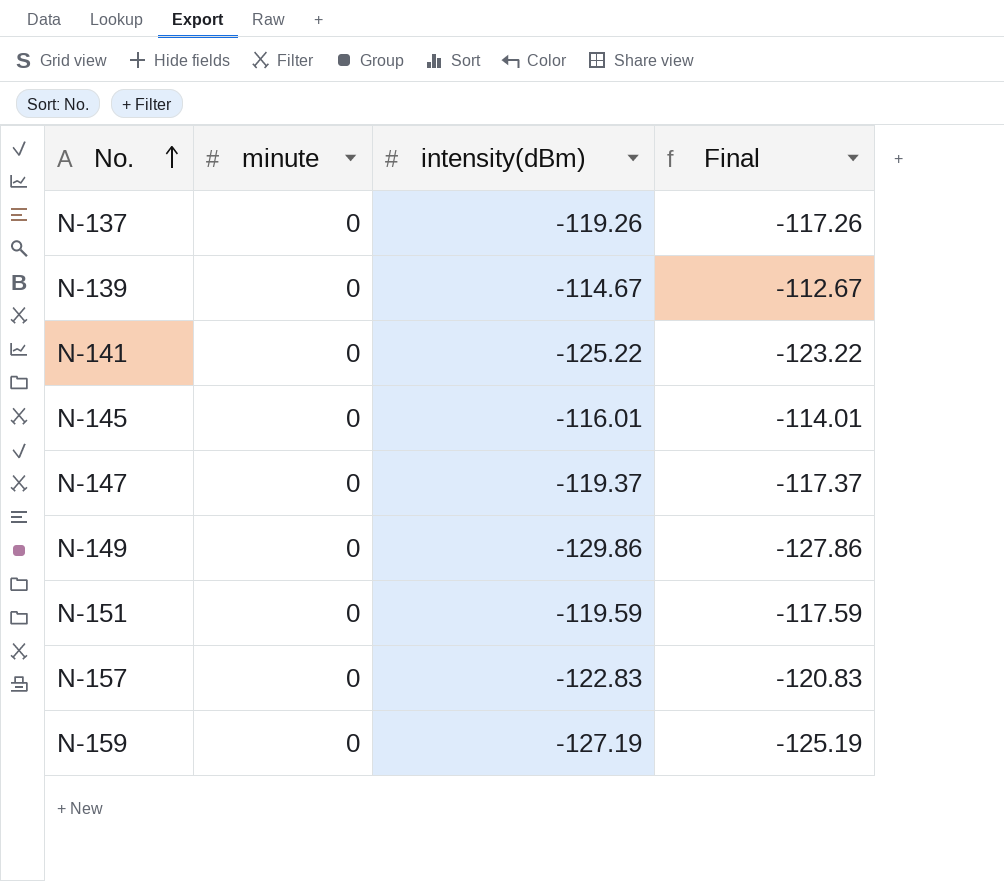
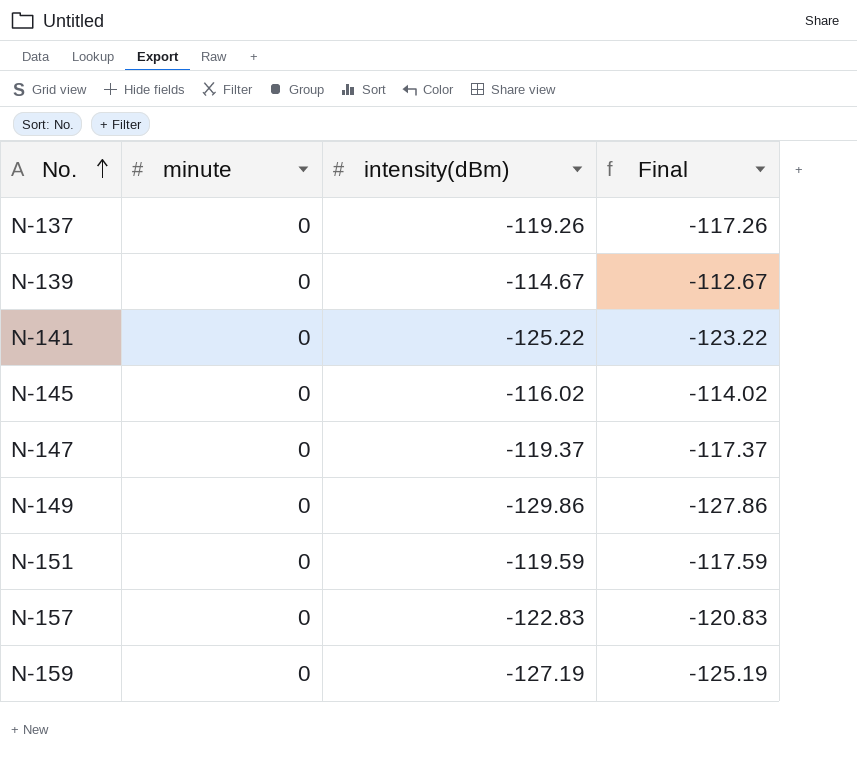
N-145 | intensity(dBm): -116.01 -> -116.02
N-145 | Final: -114.01 -> -114.02

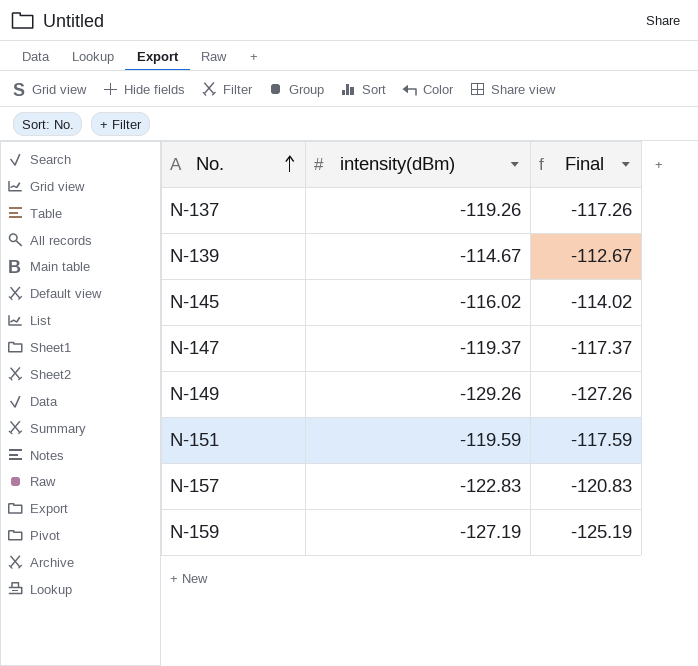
column minute | position: 2 -> none
row N-141: 0 | -125.22 | -123.22 -> none
N-149 | intensity(dBm): -129.86 -> -129.26
N-149 | Final: -127.86 -> -127.26

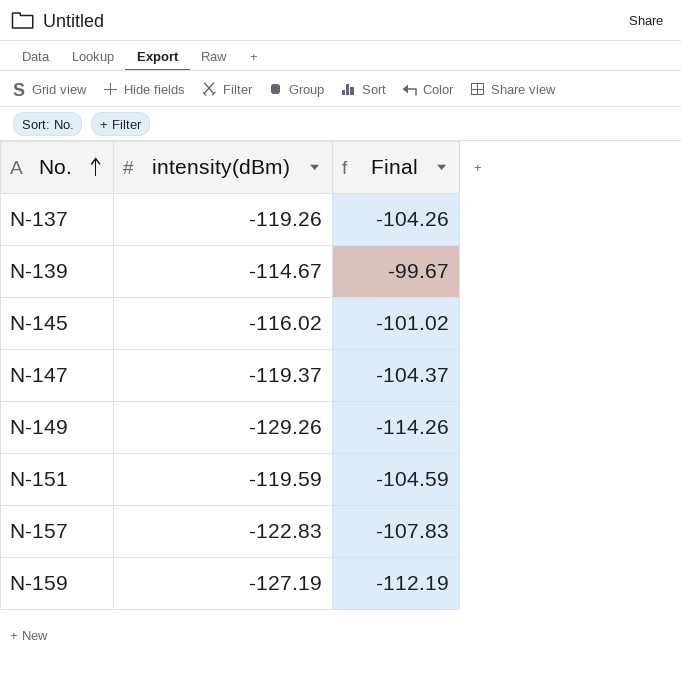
column Final | formula: [intensity(dBm)] + 2 -> [intensity(dBm)] + 15

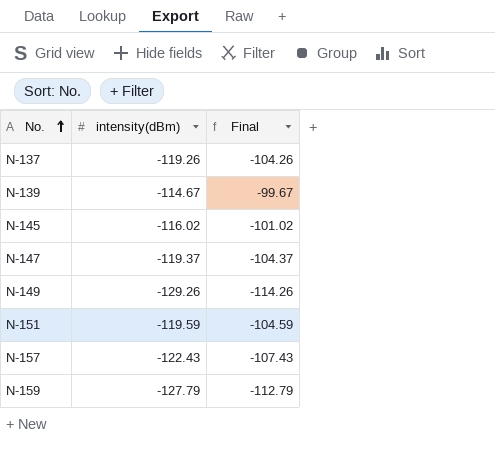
N-157 | intensity(dBm): -122.83 -> -122.43
N-157 | Final: -107.83 -> -107.43
N-159 | intensity(dBm): -127.19 -> -127.79
N-159 | Final: -112.19 -> -112.79

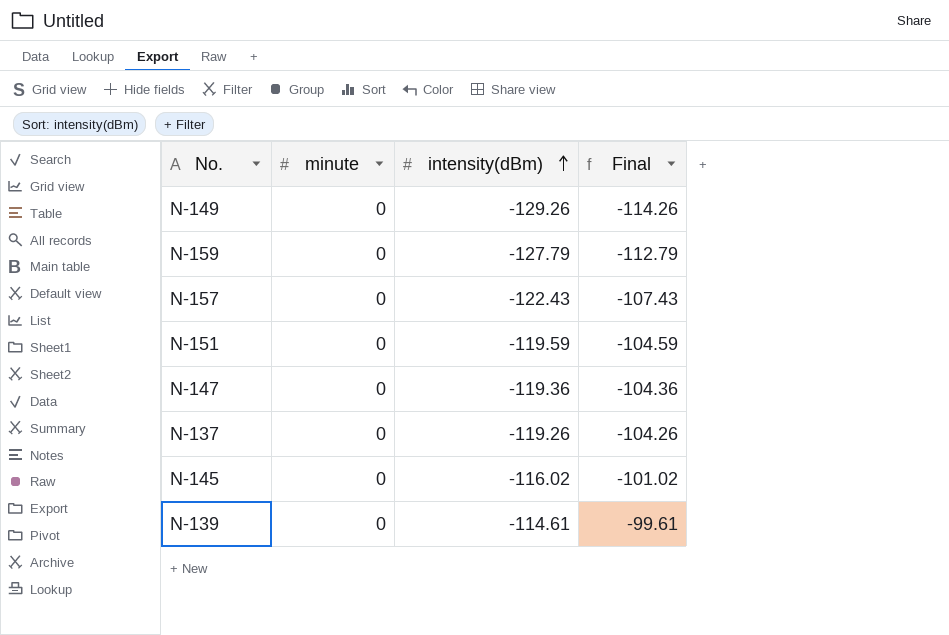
row order: No. ascending -> intensity(dBm) ascending
column minute | position: none -> 2
N-147 | intensity(dBm): -119.37 -> -119.36
N-147 | Final: -104.37 -> -104.36
N-139 | intensity(dBm): -114.67 -> -114.61
N-139 | Final: -99.67 -> -99.61

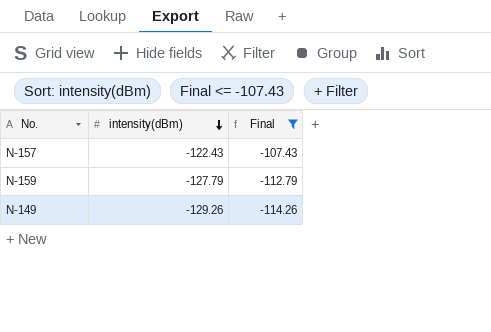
filter: none -> Final <= -107.43
row order: intensity(dBm) ascending -> intensity(dBm) descending
column minute | position: 2 -> none

